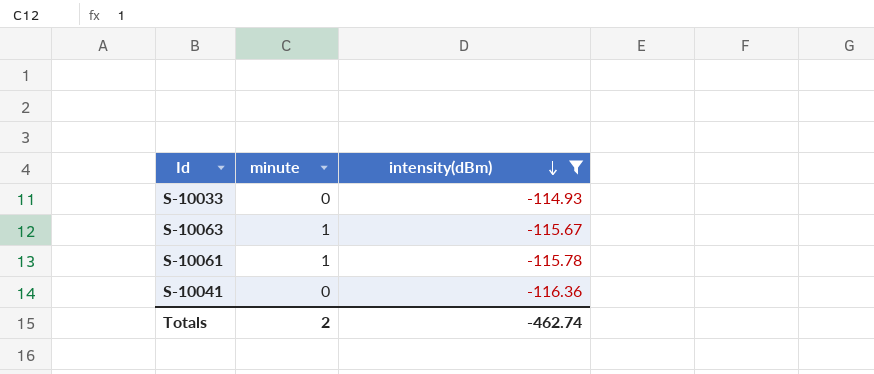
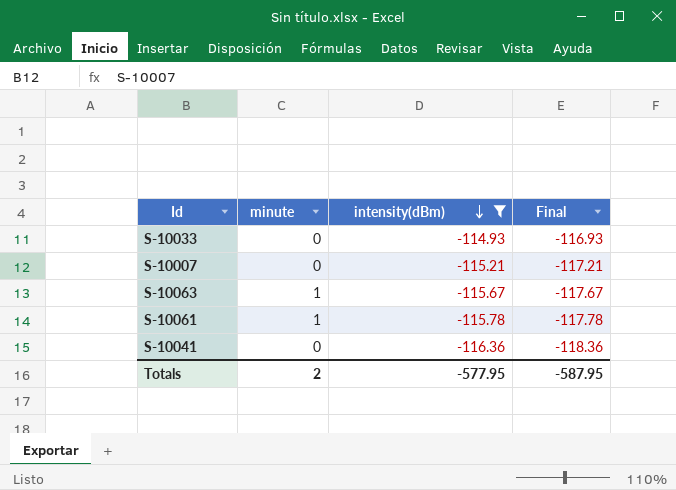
column Final | formula: none -> [intensity(dBm)] - 2
row S-10007: none -> 0 | -115.21 | -117.21
Totals | intensity(dBm): -462.74 -> -577.95

